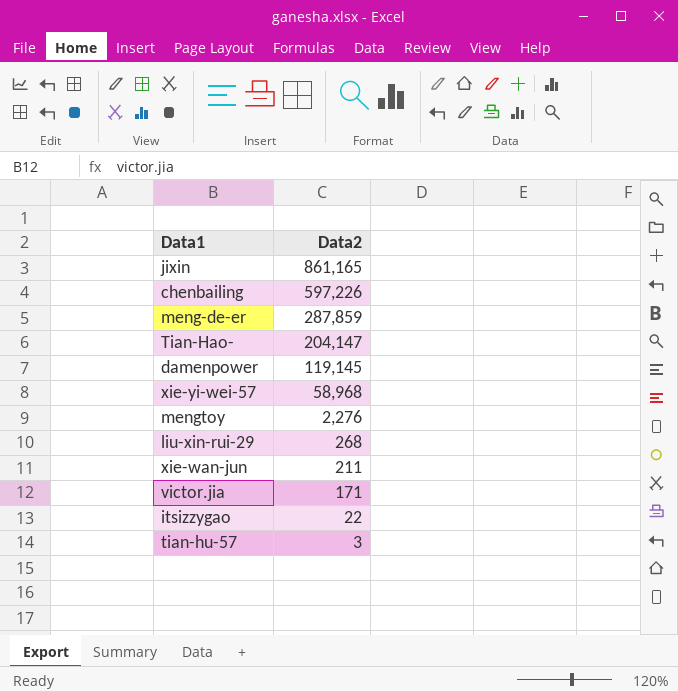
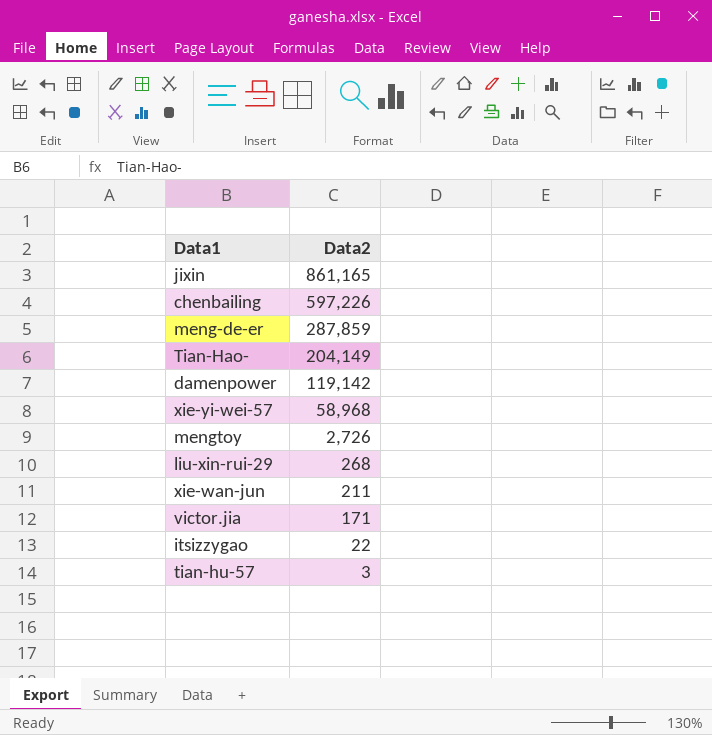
Tian-Hao- | Data2: 204,147 -> 204,149
damenpower | Data2: 119,145 -> 119,142
mengtoy | Data2: 2,276 -> 2,726

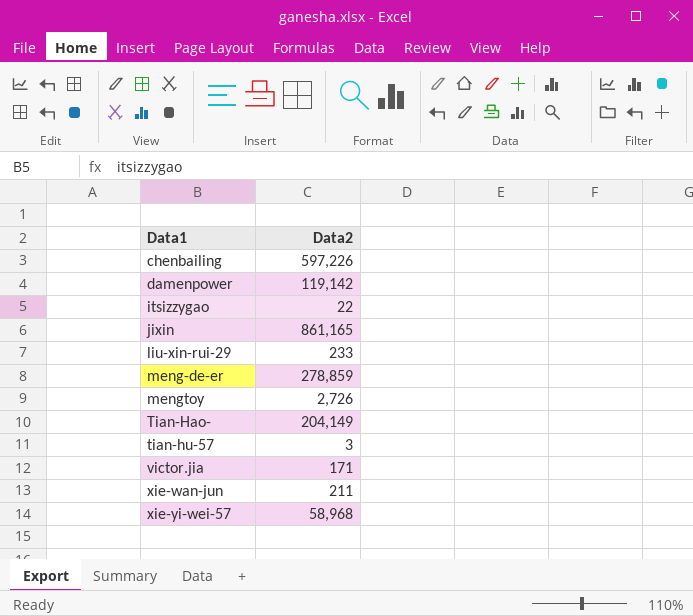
row order: Data2 descending -> Data1 ascending
liu-xin-rui-29 | Data2: 268 -> 233
meng-de-er | Data2: 287,859 -> 278,859

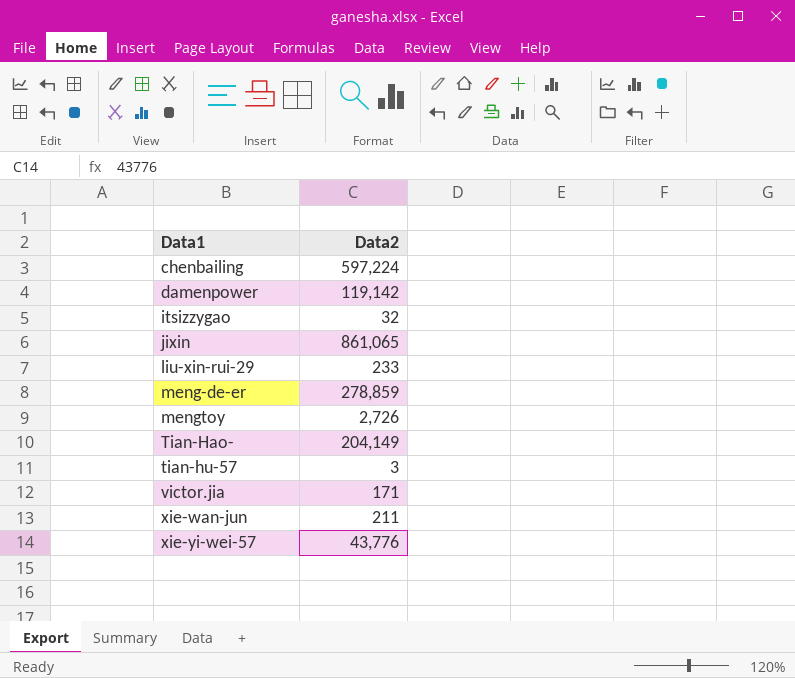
chenbailing | Data2: 597,226 -> 597,224
itsizzygao | Data2: 22 -> 32
jixin | Data2: 861,165 -> 861,065
xie-yi-wei-57 | Data2: 58,968 -> 43,776

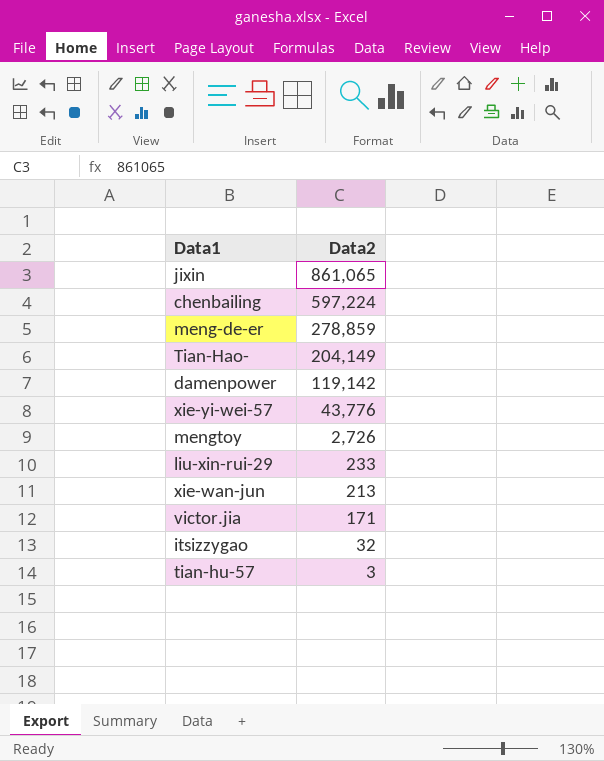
row order: Data1 ascending -> Data2 descending
xie-wan-jun | Data2: 211 -> 213

